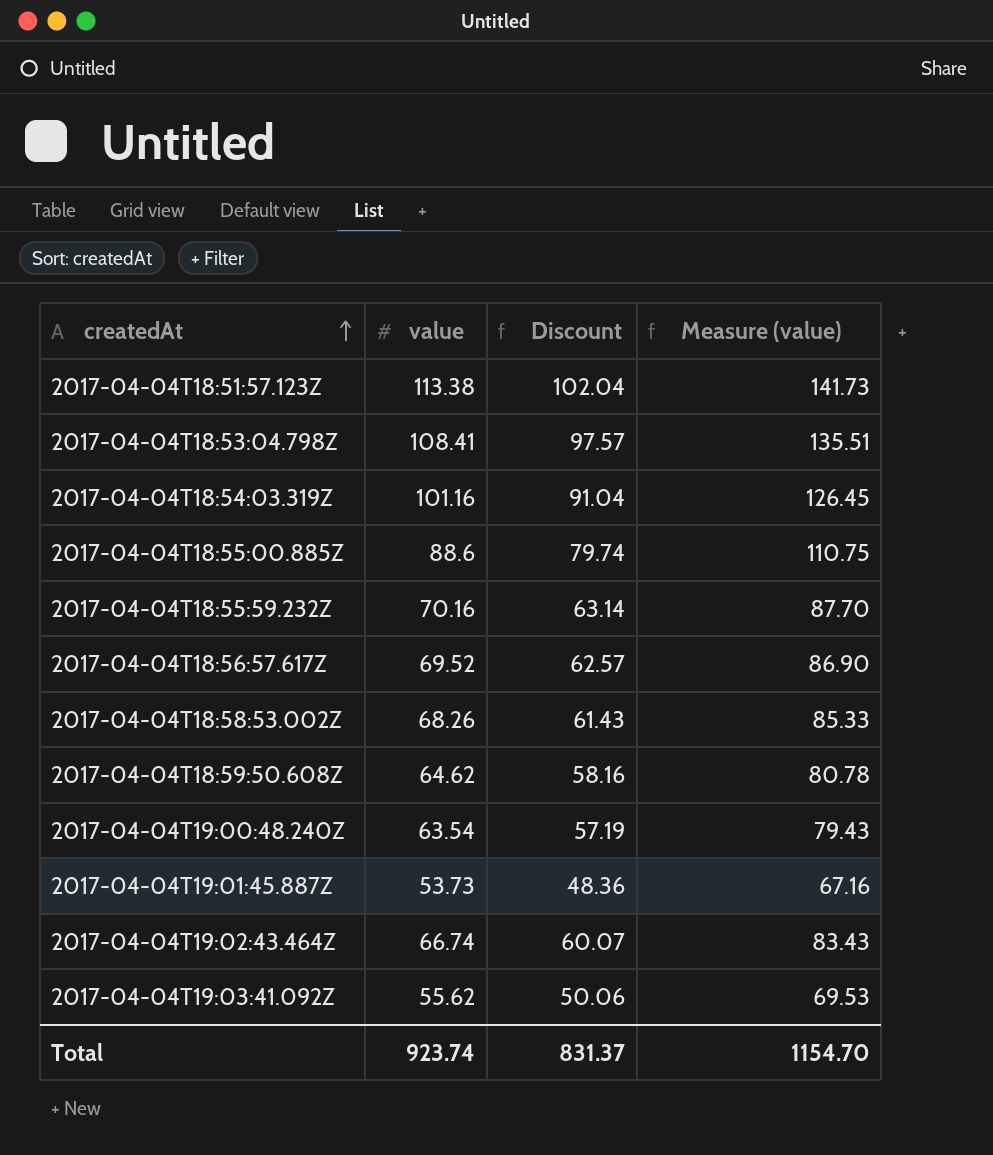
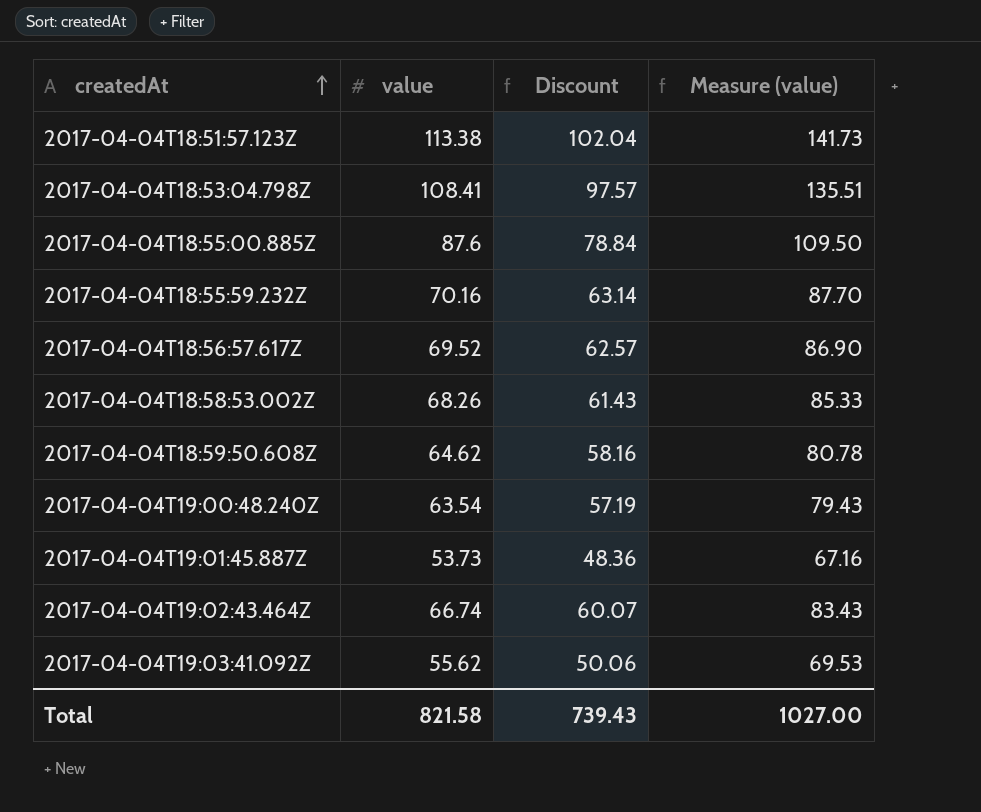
row 2017-04-04T18:54:03.319Z: 101.16 | 91.04 | 126.45 -> none
2017-04-04T18:55:00.885Z | value: 88.6 -> 87.6
2017-04-04T18:55:00.885Z | Discount: 79.74 -> 78.84
2017-04-04T18:55:00.885Z | Measure (value): 110.75 -> 109.50
Total | value: 923.74 -> 821.58
Total | Discount: 831.37 -> 739.43
Total | Measure (value): 1154.70 -> 1027.00

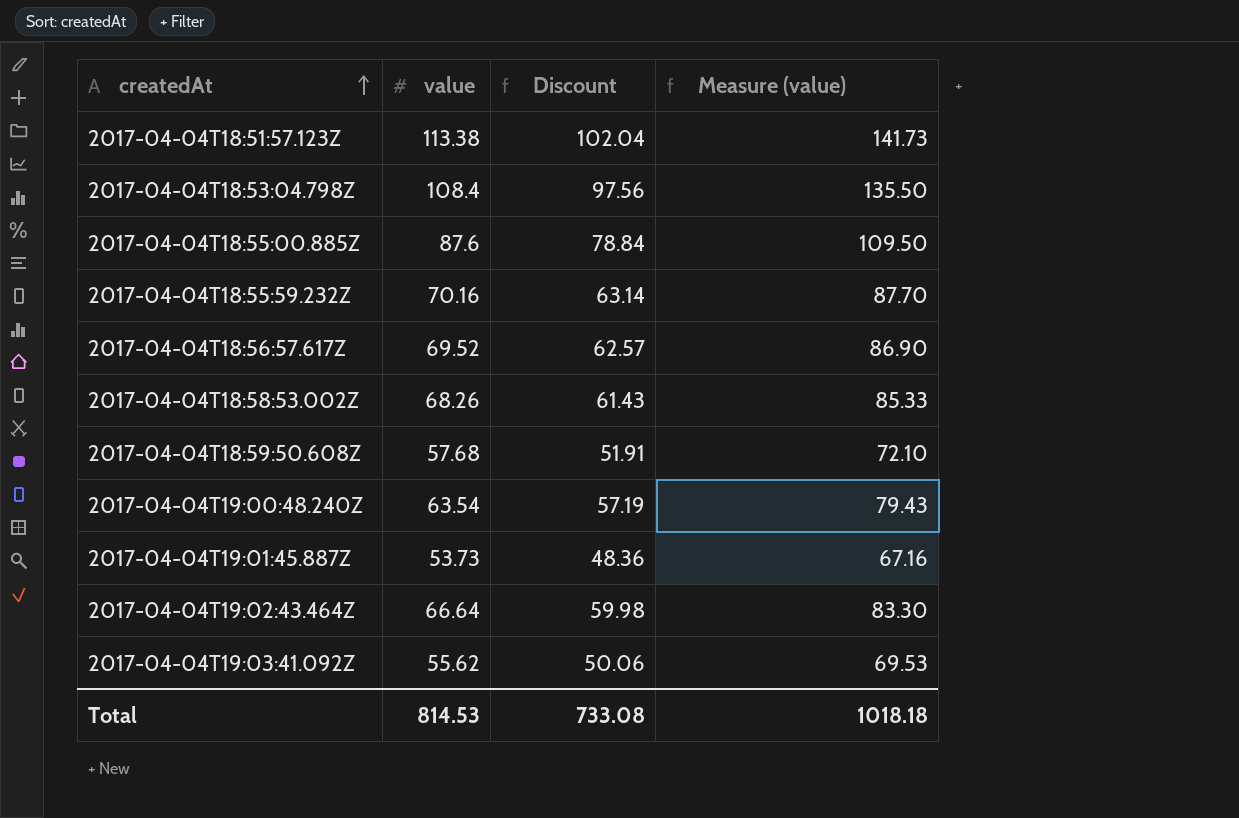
2017-04-04T18:53:04.798Z | value: 108.41 -> 108.4
2017-04-04T18:53:04.798Z | Discount: 97.57 -> 97.56
2017-04-04T18:53:04.798Z | Measure (value): 135.51 -> 135.50
2017-04-04T18:59:50.608Z | value: 64.62 -> 57.68
2017-04-04T18:59:50.608Z | Discount: 58.16 -> 51.91
2017-04-04T18:59:50.608Z | Measure (value): 80.78 -> 72.10
2017-04-04T19:02:43.464Z | value: 66.74 -> 66.64
2017-04-04T19:02:43.464Z | Discount: 60.07 -> 59.98
2017-04-04T19:02:43.464Z | Measure (value): 83.43 -> 83.30
Total | value: 821.58 -> 814.53
Total | Discount: 739.43 -> 733.08
Total | Measure (value): 1027.00 -> 1018.18

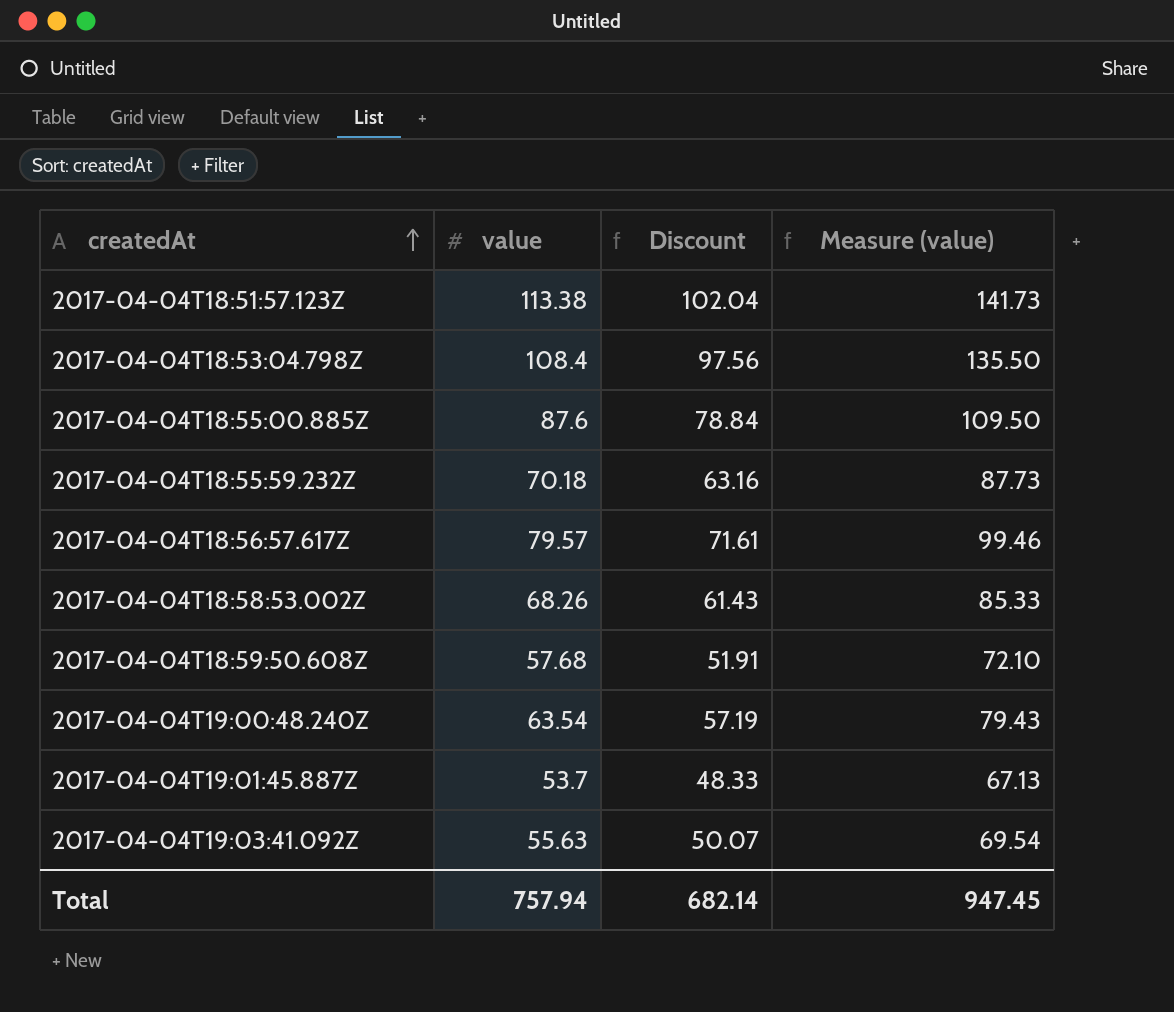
row 2017-04-04T19:02:43.464Z: 66.64 | 59.98 | 83.30 -> none
2017-04-04T18:55:59.232Z | value: 70.16 -> 70.18
2017-04-04T18:55:59.232Z | Discount: 63.14 -> 63.16
2017-04-04T18:55:59.232Z | Measure (value): 87.70 -> 87.73
2017-04-04T18:56:57.617Z | value: 69.52 -> 79.57
2017-04-04T18:56:57.617Z | Discount: 62.57 -> 71.61
2017-04-04T18:56:57.617Z | Measure (value): 86.90 -> 99.46
2017-04-04T19:01:45.887Z | value: 53.73 -> 53.7
2017-04-04T19:01:45.887Z | Discount: 48.36 -> 48.33
2017-04-04T19:01:45.887Z | Measure (value): 67.16 -> 67.13
2017-04-04T19:03:41.092Z | value: 55.62 -> 55.63
2017-04-04T19:03:41.092Z | Discount: 50.06 -> 50.07
2017-04-04T19:03:41.092Z | Measure (value): 69.53 -> 69.54
Total | value: 814.53 -> 757.94
Total | Discount: 733.08 -> 682.14
Total | Measure (value): 1018.18 -> 947.45

